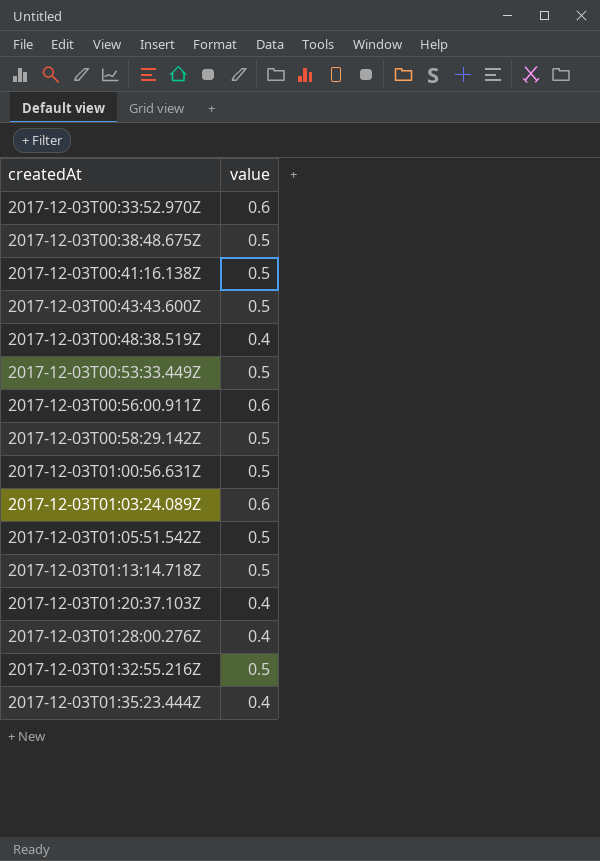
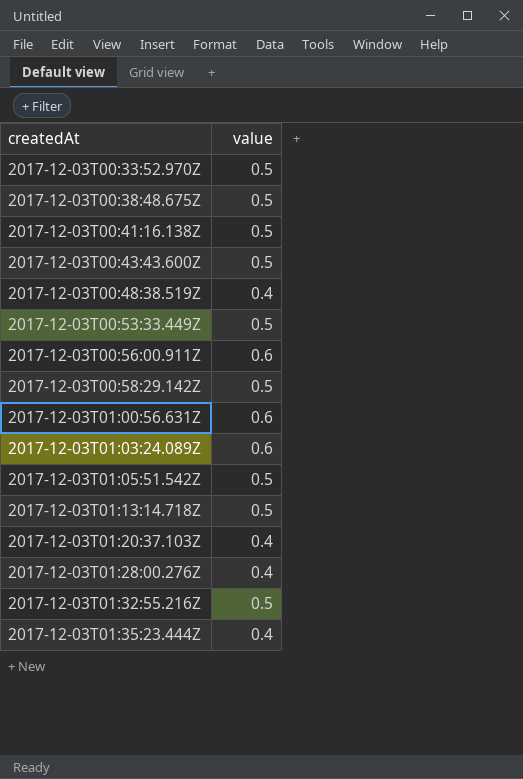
2017-12-03T00:33:52.970Z | value: 0.6 -> 0.5
2017-12-03T01:00:56.631Z | value: 0.5 -> 0.6

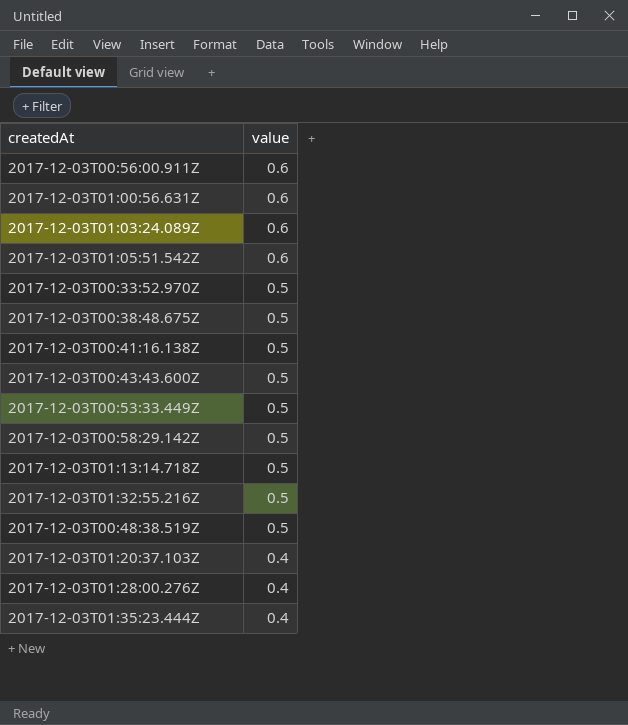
row order: createdAt ascending -> value descending
2017-12-03T01:05:51.542Z | value: 0.5 -> 0.6
2017-12-03T00:48:38.519Z | value: 0.4 -> 0.5

